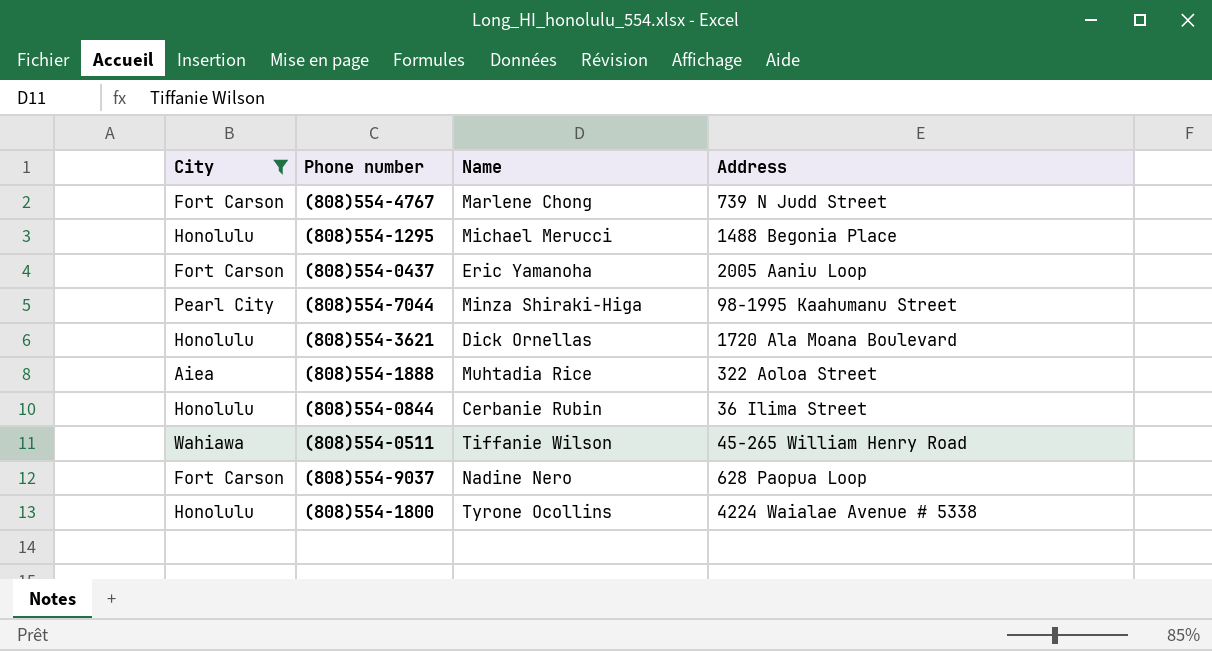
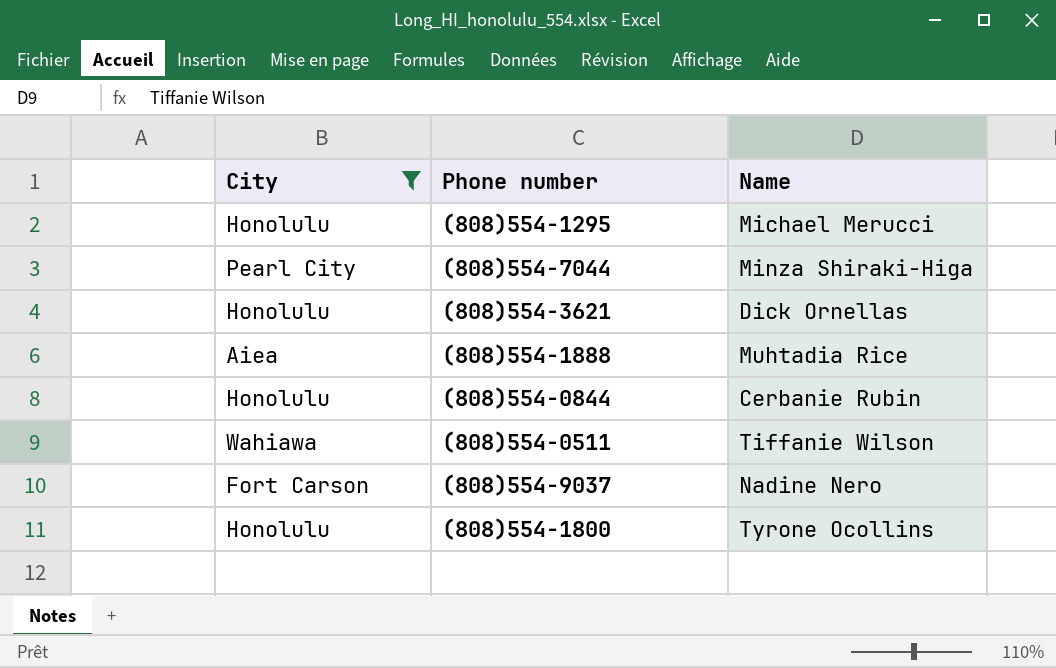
column Address | position: 4 -> none
row (808)554-4767: Fort Carson | Marlene Chong | 739 N Judd Street -> none
row (808)554-0437: Fort Carson | Eric Yamanoha | 2005 Aaniu Loop -> none

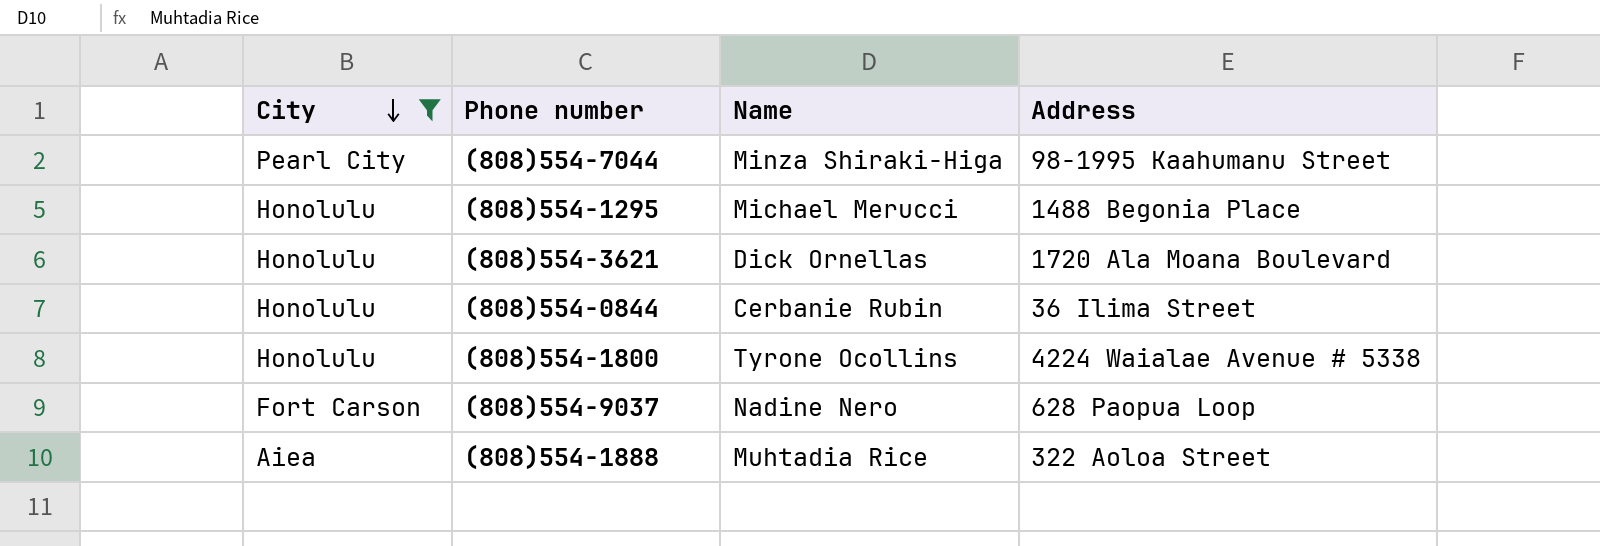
row order: none -> City descending
column Address | position: none -> 4
row (808)554-0511: Wahiawa | Tiffanie Wilson -> none

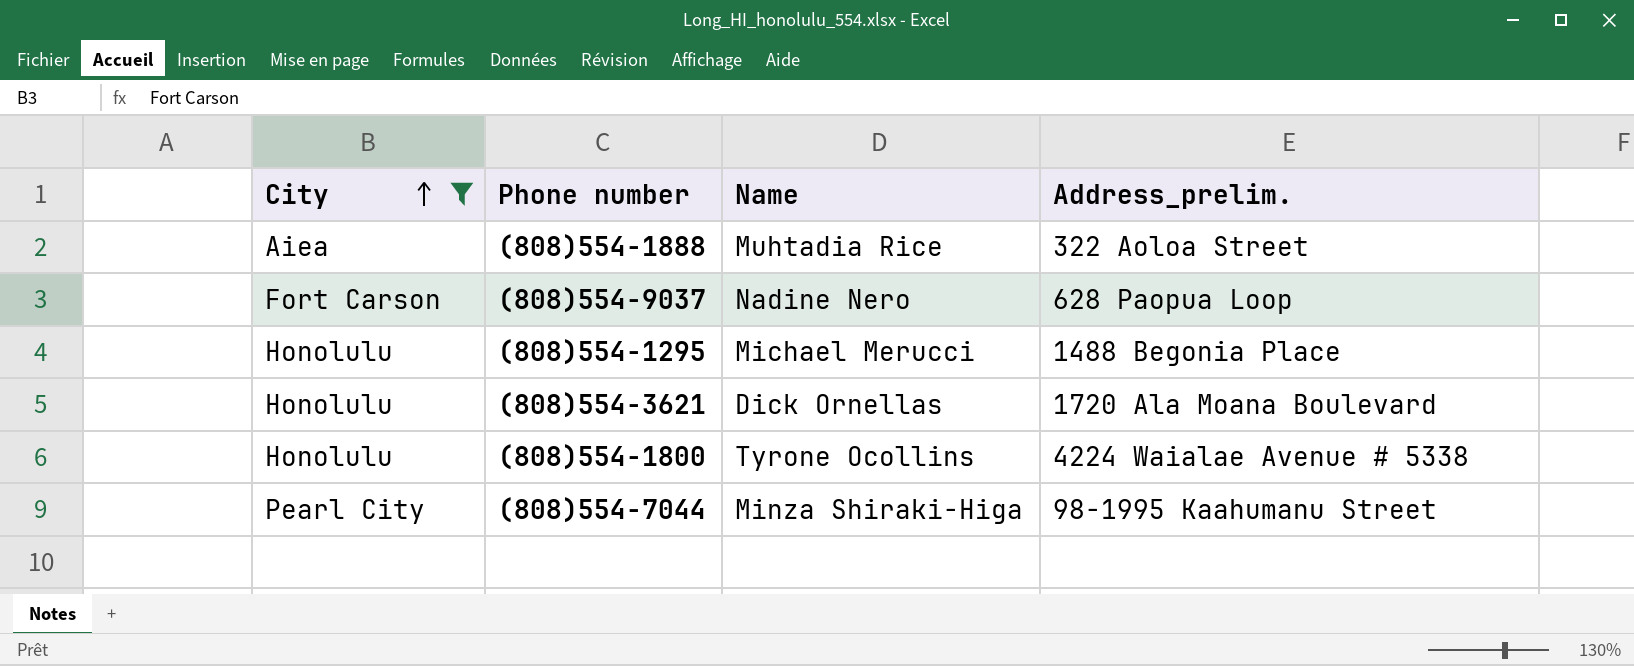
row order: City descending -> City ascending
column name: Address -> Address_prelim.
row (808)554-0844: Honolulu | Cerbanie Rubin | 36 Ilima Street -> none

